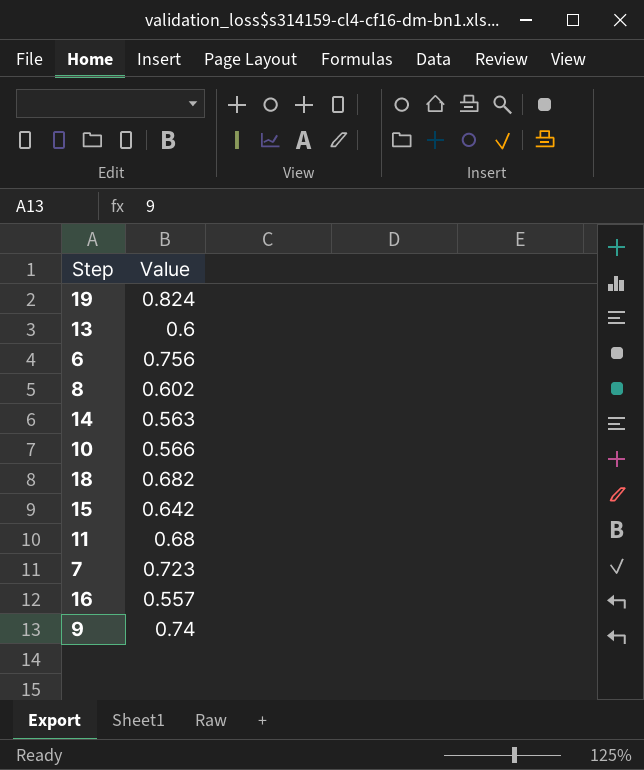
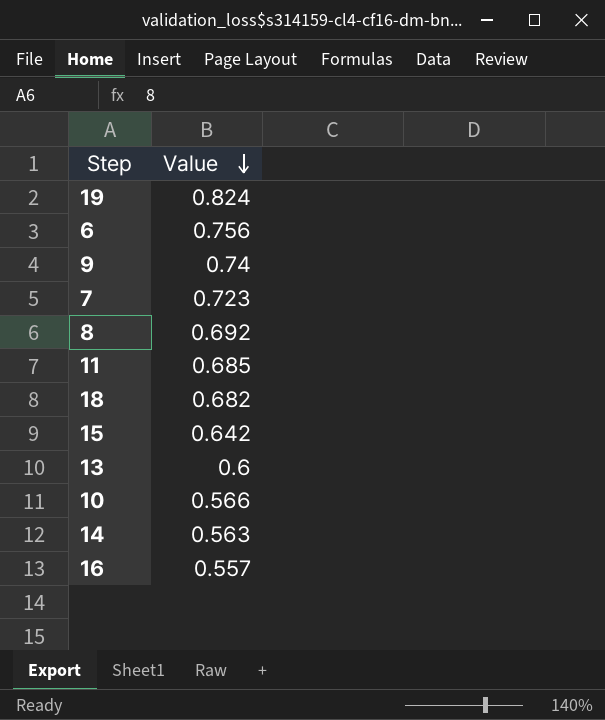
row order: none -> Value descending
8 | Value: 0.602 -> 0.692
11 | Value: 0.68 -> 0.685

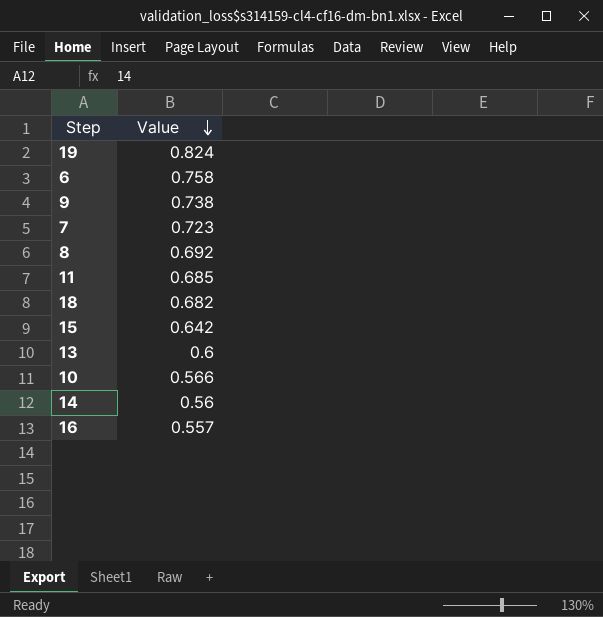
6 | Value: 0.756 -> 0.758
9 | Value: 0.74 -> 0.738
14 | Value: 0.563 -> 0.56

